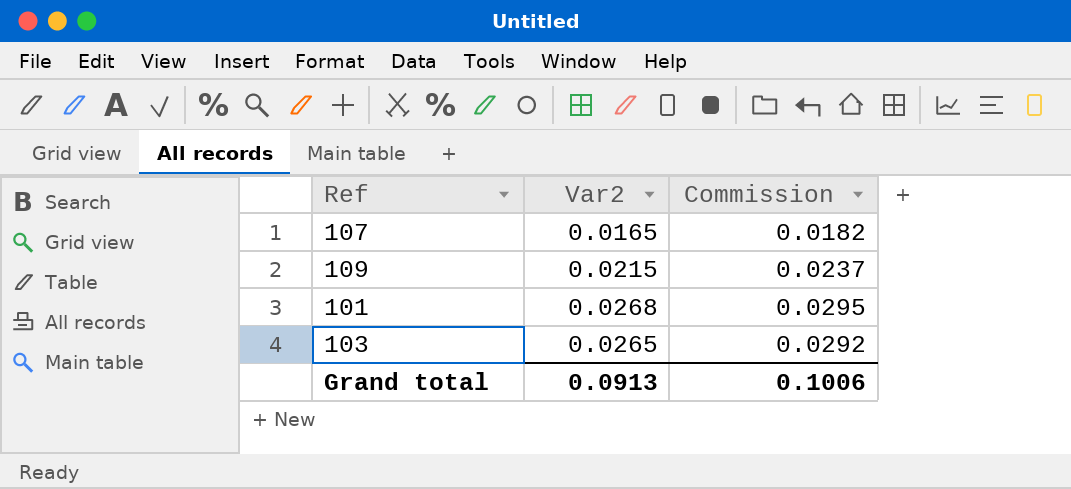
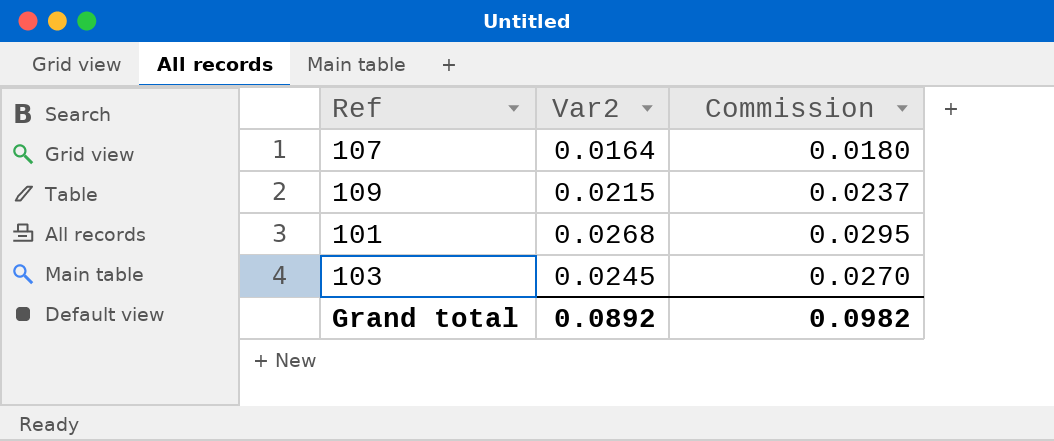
107 | Var2: 0.0165 -> 0.0164
107 | Commission: 0.0182 -> 0.0180
103 | Var2: 0.0265 -> 0.0245
103 | Commission: 0.0292 -> 0.0270
Grand total | Var2: 0.0913 -> 0.0892
Grand total | Commission: 0.1006 -> 0.0982

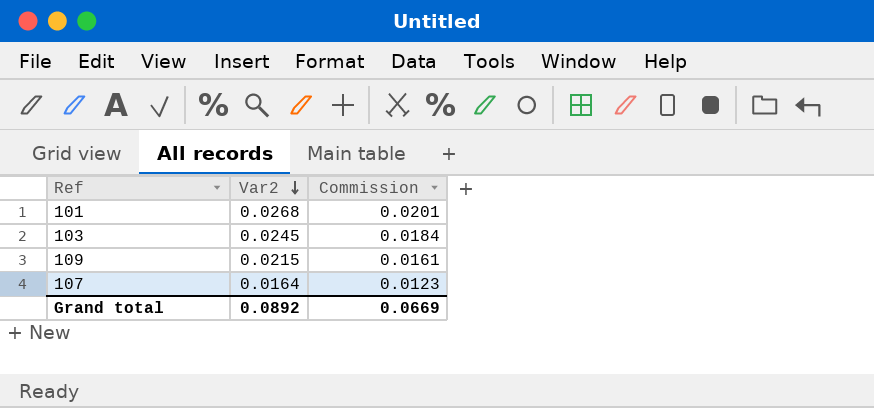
row order: none -> Var2 descending
column Commission | formula: [Var2] * 1.1 -> [Var2] * 0.75
Grand total | Commission: 0.0982 -> 0.0669

